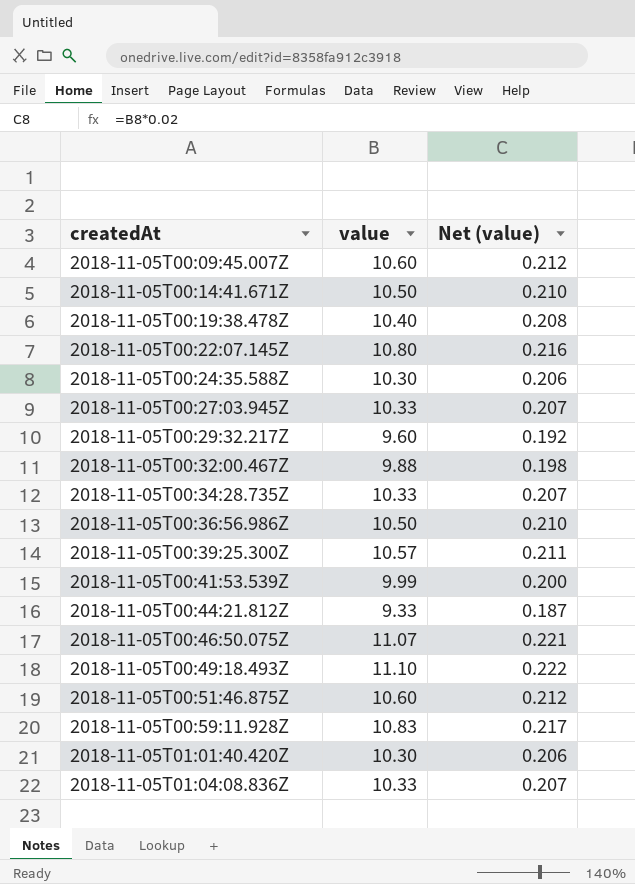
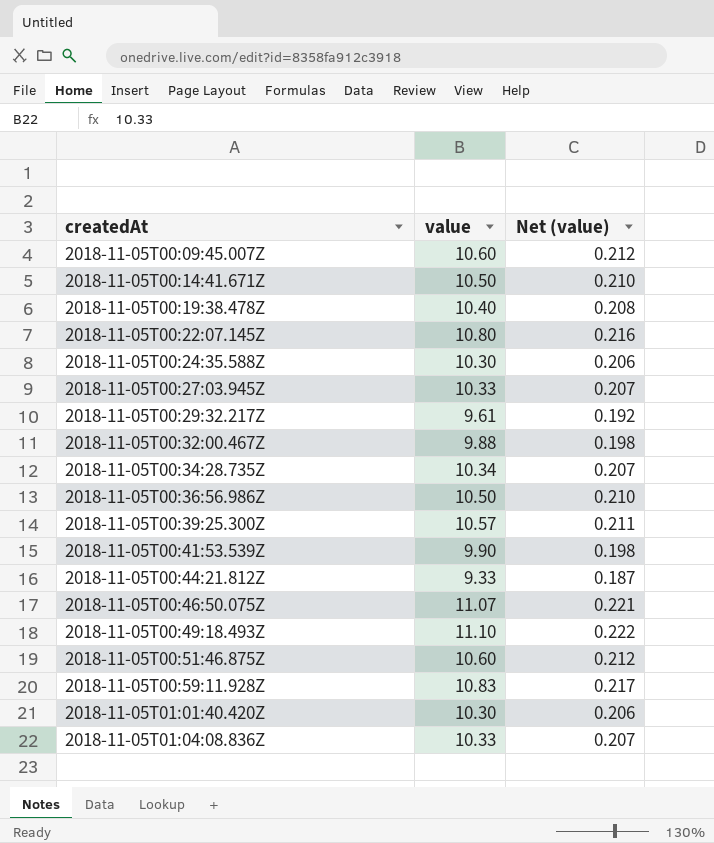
2018-11-05T00:29:32.217Z | value: 9.60 -> 9.61
2018-11-05T00:34:28.735Z | value: 10.33 -> 10.34
2018-11-05T00:41:53.539Z | value: 9.99 -> 9.90
2018-11-05T00:41:53.539Z | Net (value): 0.200 -> 0.198

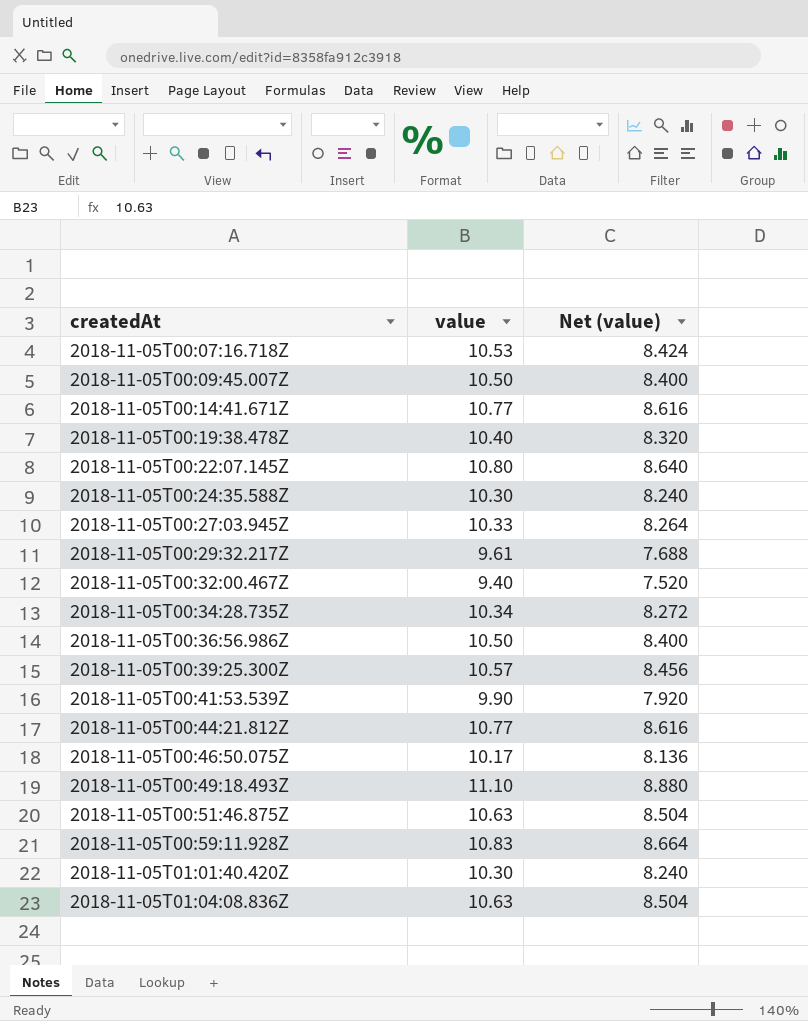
column Net (value) | formula: [value] * 0.02 -> [value] * 0.8
row 2018-11-05T00:07:16.718Z: none -> 10.53 | 8.424
2018-11-05T00:09:45.007Z | value: 10.60 -> 10.50
2018-11-05T00:14:41.671Z | value: 10.50 -> 10.77
2018-11-05T00:32:00.467Z | value: 9.88 -> 9.40
2018-11-05T00:44:21.812Z | value: 9.33 -> 10.77
2018-11-05T00:46:50.075Z | value: 11.07 -> 10.17
2018-11-05T00:51:46.875Z | value: 10.60 -> 10.63
2018-11-05T01:04:08.836Z | value: 10.33 -> 10.63

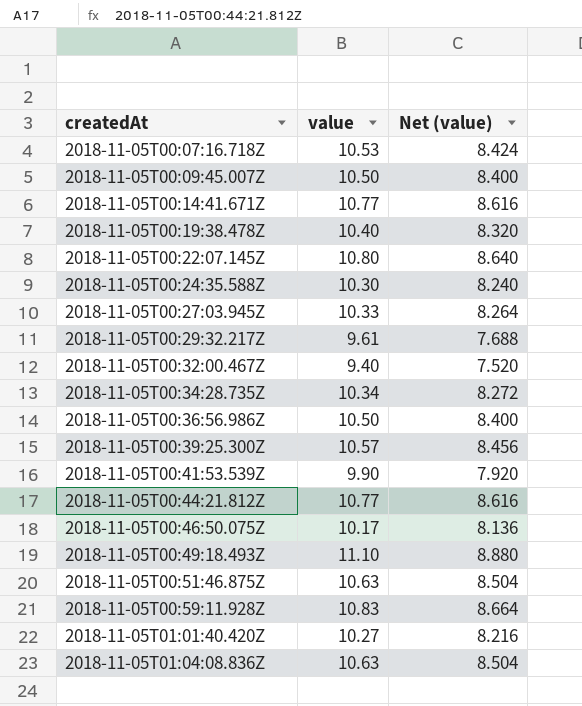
2018-11-05T01:01:40.420Z | value: 10.30 -> 10.27
2018-11-05T01:01:40.420Z | Net (value): 8.240 -> 8.216

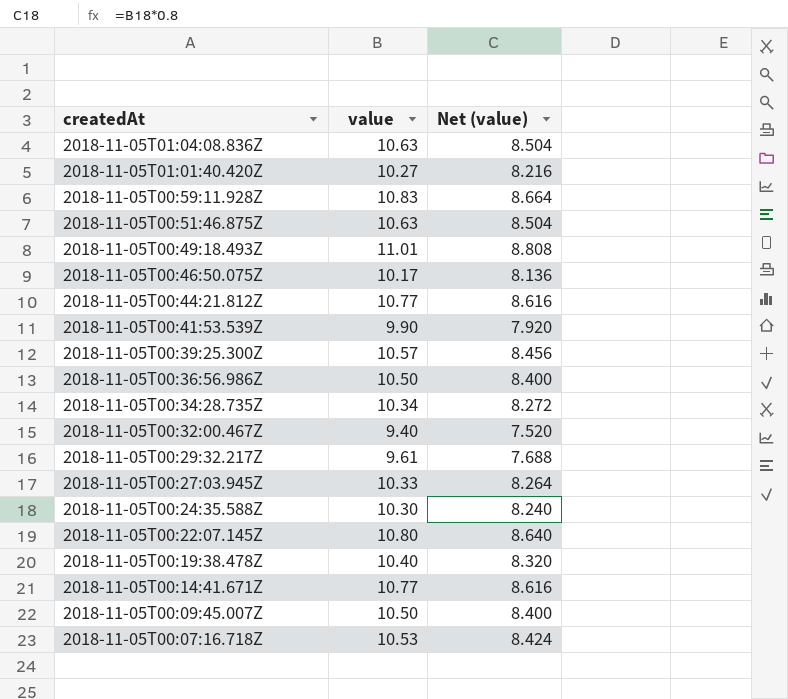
row order: createdAt ascending -> createdAt descending
2018-11-05T00:49:18.493Z | value: 11.10 -> 11.01
2018-11-05T00:49:18.493Z | Net (value): 8.880 -> 8.808

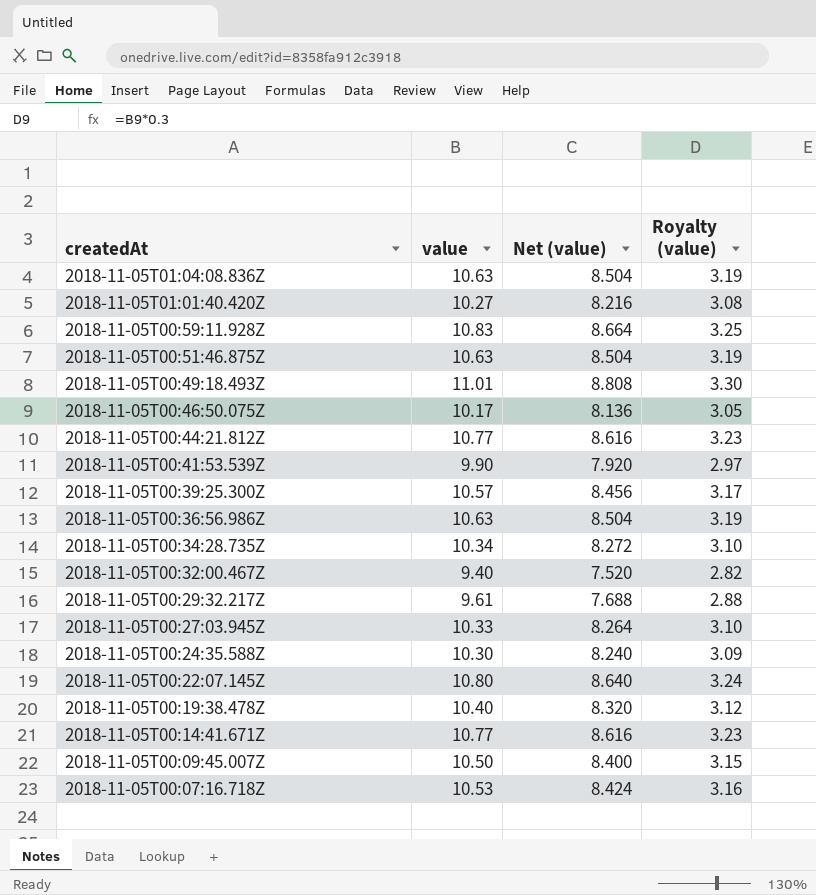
column Royalty (value) | formula: none -> [value] * 0.3
2018-11-05T00:36:56.986Z | value: 10.50 -> 10.63
2018-11-05T00:36:56.986Z | Net (value): 8.400 -> 8.504

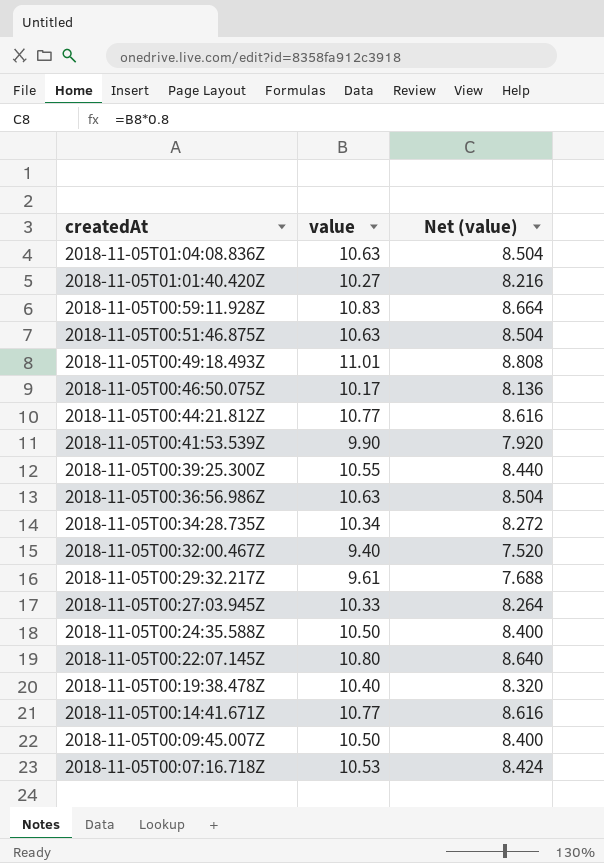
column Royalty (value) | formula: [value] * 0.3 -> none
2018-11-05T00:39:25.300Z | value: 10.57 -> 10.55
2018-11-05T00:39:25.300Z | Net (value): 8.456 -> 8.440
2018-11-05T00:24:35.588Z | value: 10.30 -> 10.50
2018-11-05T00:24:35.588Z | Net (value): 8.240 -> 8.400

